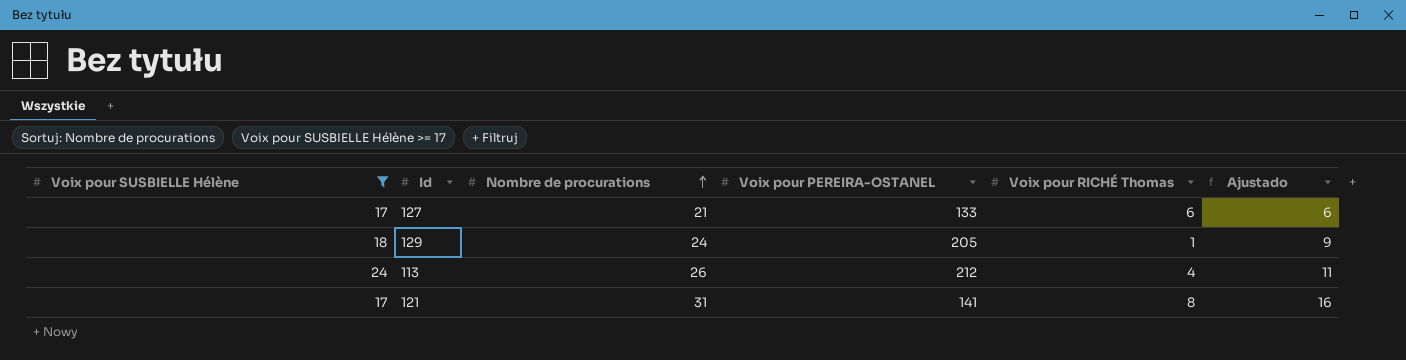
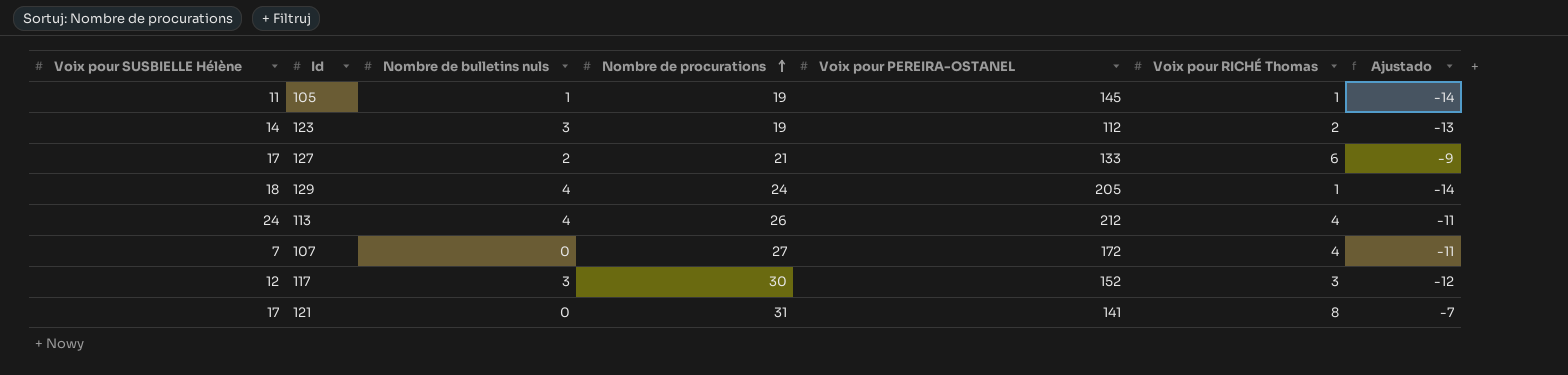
filter: Voix pour SUSBIELLE Hélène >= 17 -> none
column Nombre de bulletins nuls | position: none -> 3
column Ajustado | formula: [Nombre de procurations] - 15 -> [Voix pour RICHÉ Thomas] - 15

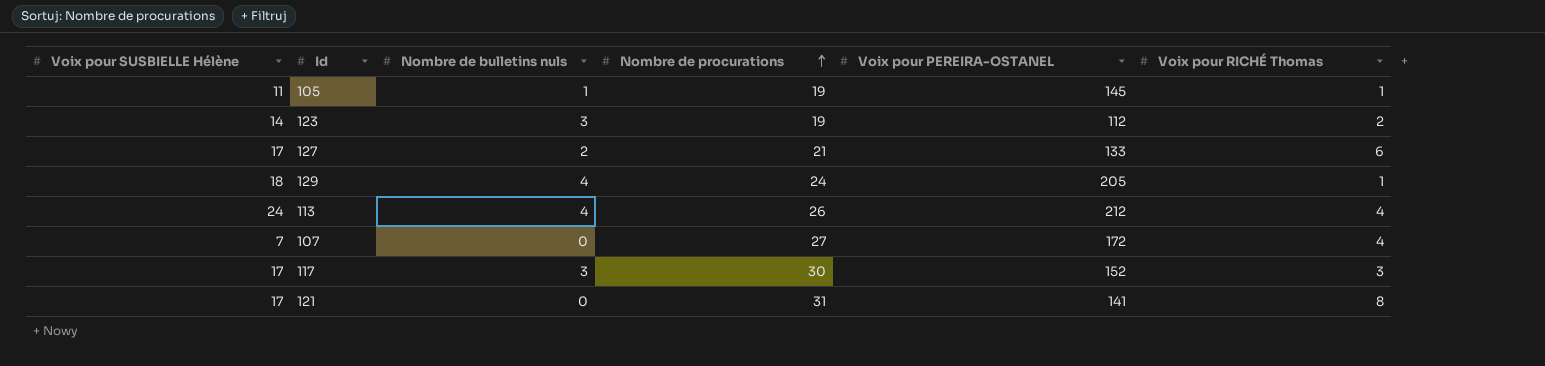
column Ajustado | formula: [Voix pour RICHÉ Thomas] - 15 -> none
117 | Voix pour SUSBIELLE Hélène: 12 -> 17

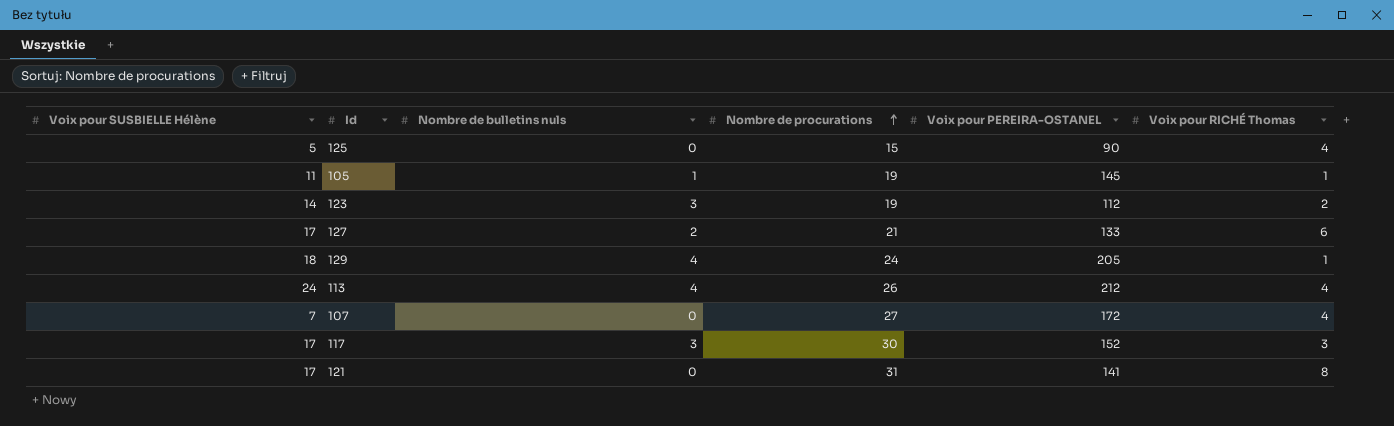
row 125: none -> 5 | 0 | 15 | 90 | 4

